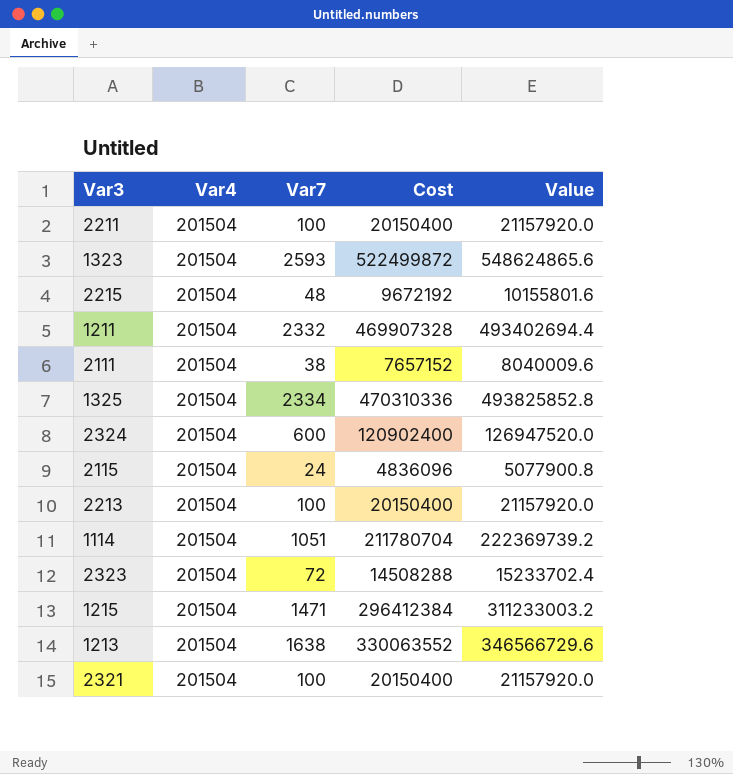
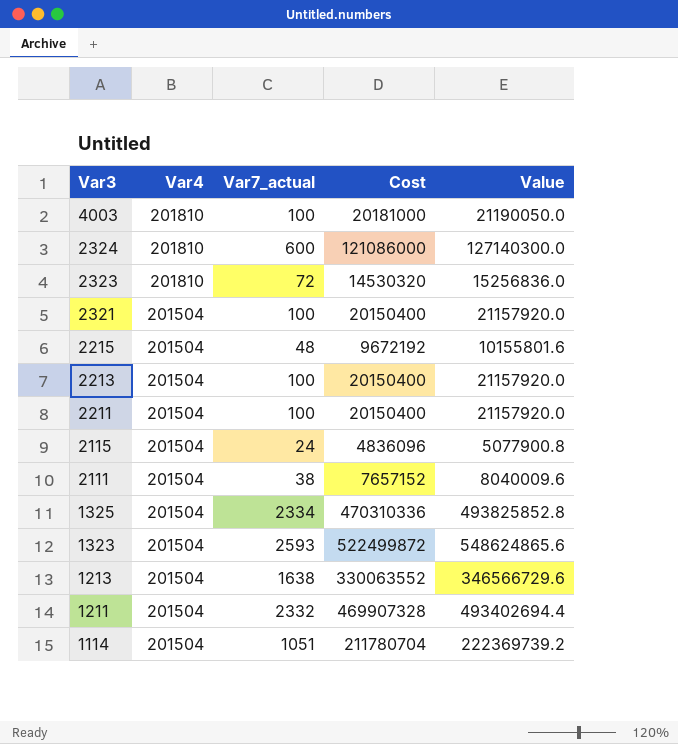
row order: none -> Var3 descending
column name: Var7 -> Var7_actual
row 1215: 201504 | 1471 | 296412384 | 311233003.2 -> none
row 4003: none -> 201810 | 100 | 20181000 | 21190050.0
2324 | Var4: 201504 -> 201810
2324 | Cost: 120902400 -> 121086000
2324 | Value: 126947520.0 -> 127140300.0
2323 | Var4: 201504 -> 201810
2323 | Cost: 14508288 -> 14530320
2323 | Value: 15233702.4 -> 15256836.0

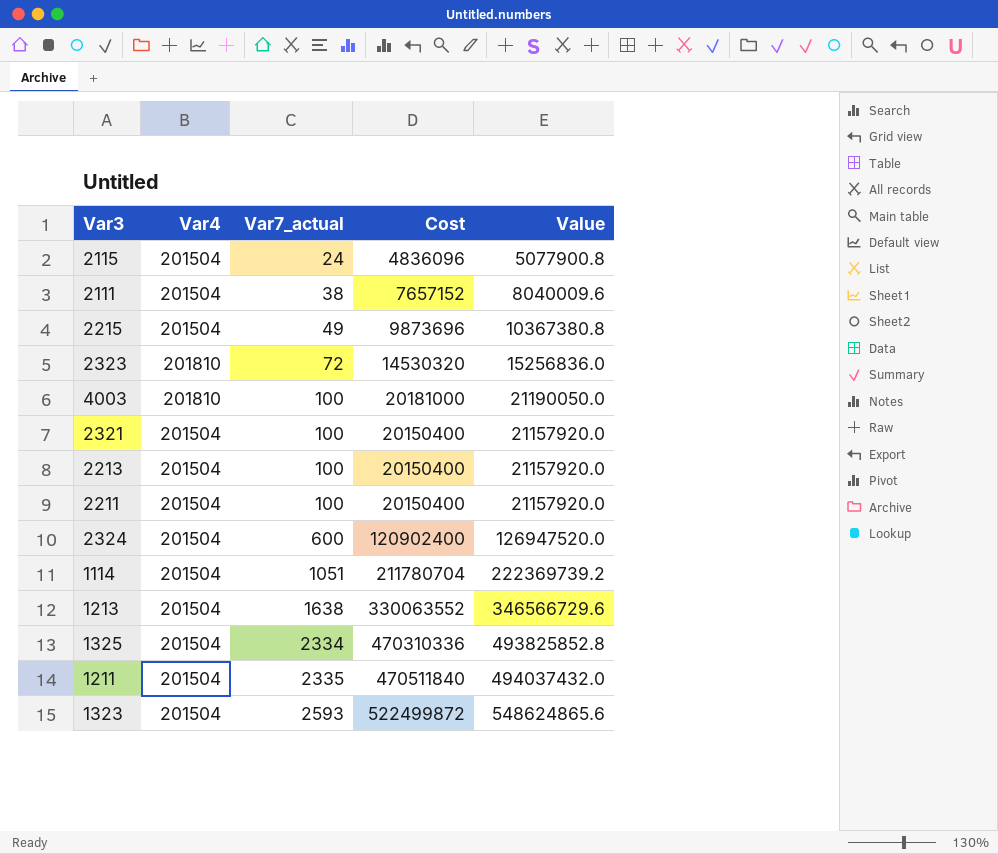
row order: Var3 descending -> Var7_actual ascending
2215 | Var7_actual: 48 -> 49
2215 | Cost: 9672192 -> 9873696
2215 | Value: 10155801.6 -> 10367380.8
2324 | Var4: 201810 -> 201504
2324 | Cost: 121086000 -> 120902400
2324 | Value: 127140300.0 -> 126947520.0
1211 | Var7_actual: 2332 -> 2335
1211 | Cost: 469907328 -> 470511840
1211 | Value: 493402694.4 -> 494037432.0

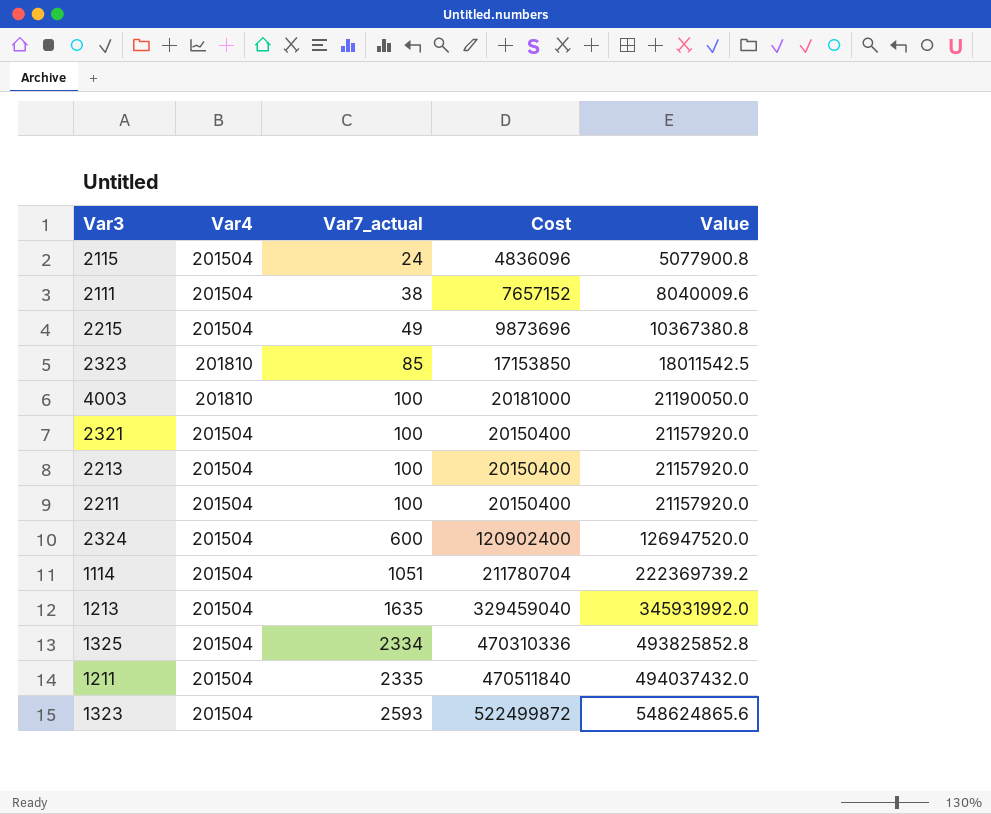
2323 | Var7_actual: 72 -> 85
2323 | Cost: 14530320 -> 17153850
2323 | Value: 15256836.0 -> 18011542.5
1213 | Var7_actual: 1638 -> 1635
1213 | Cost: 330063552 -> 329459040
1213 | Value: 346566729.6 -> 345931992.0

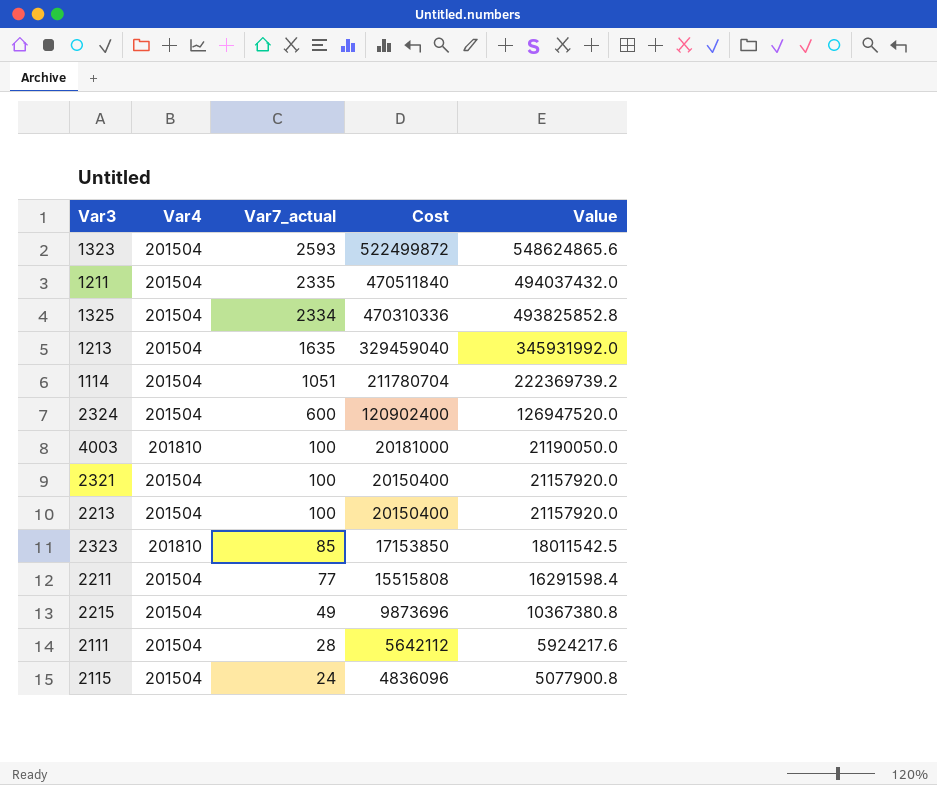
row order: Var7_actual ascending -> Var7_actual descending
2211 | Var7_actual: 100 -> 77
2211 | Cost: 20150400 -> 15515808
2211 | Value: 21157920.0 -> 16291598.4
2111 | Var7_actual: 38 -> 28
2111 | Cost: 7657152 -> 5642112
2111 | Value: 8040009.6 -> 5924217.6

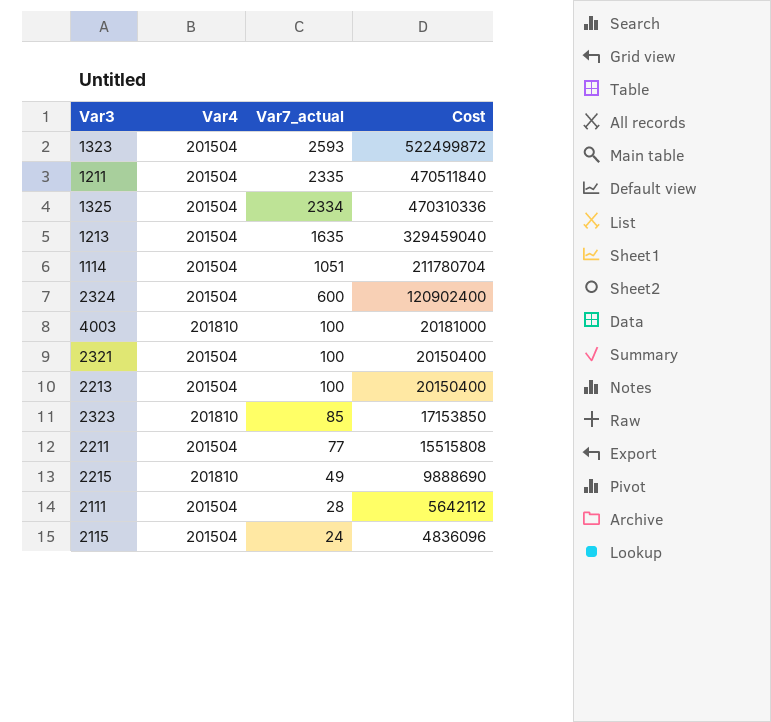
column Value | formula: [Cost] * 1.05 -> none
2215 | Var4: 201504 -> 201810
2215 | Cost: 9873696 -> 9888690

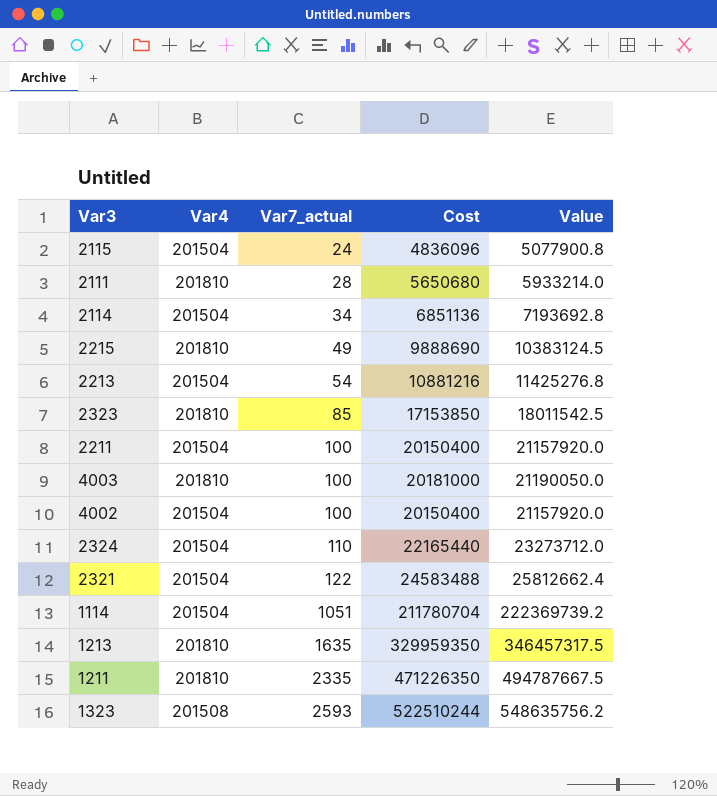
row order: Var7_actual descending -> Var7_actual ascending
column Value | formula: none -> [Cost] * 1.05
row 1325: 201504 | 2334 | 470310336 -> none
2111 | Var4: 201504 -> 201810
2111 | Cost: 5642112 -> 5650680
row 2114: none -> 201504 | 34 | 6851136 | 7193692.8
2213 | Var7_actual: 100 -> 54
2213 | Cost: 20150400 -> 10881216
2211 | Var7_actual: 77 -> 100
2211 | Cost: 15515808 -> 20150400
row 4002: none -> 201504 | 100 | 20150400 | 21157920.0
2324 | Var7_actual: 600 -> 110
2324 | Cost: 120902400 -> 22165440
2321 | Var7_actual: 100 -> 122
2321 | Cost: 20150400 -> 24583488
1213 | Var4: 201504 -> 201810
1213 | Cost: 329459040 -> 329959350
1211 | Var4: 201504 -> 201810
1211 | Cost: 470511840 -> 471226350
1323 | Var4: 201504 -> 201508
1323 | Cost: 522499872 -> 522510244

